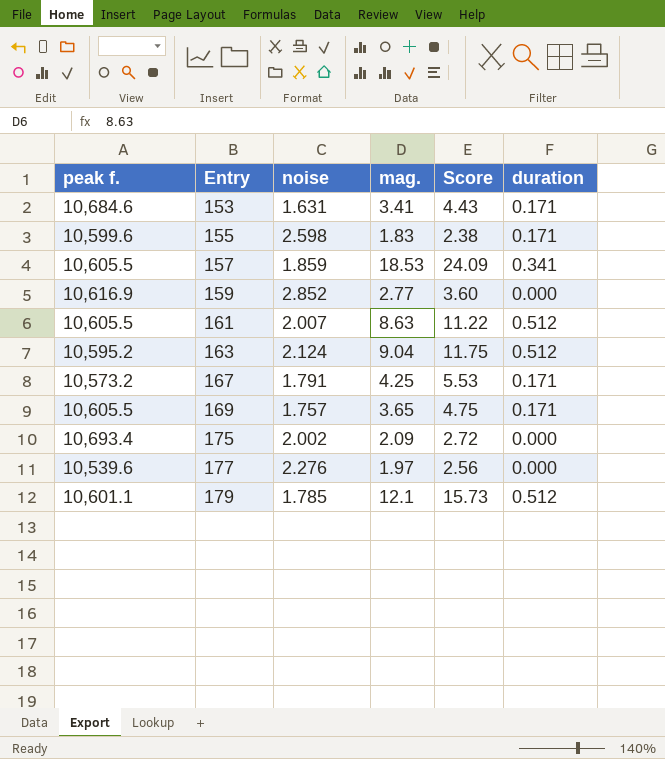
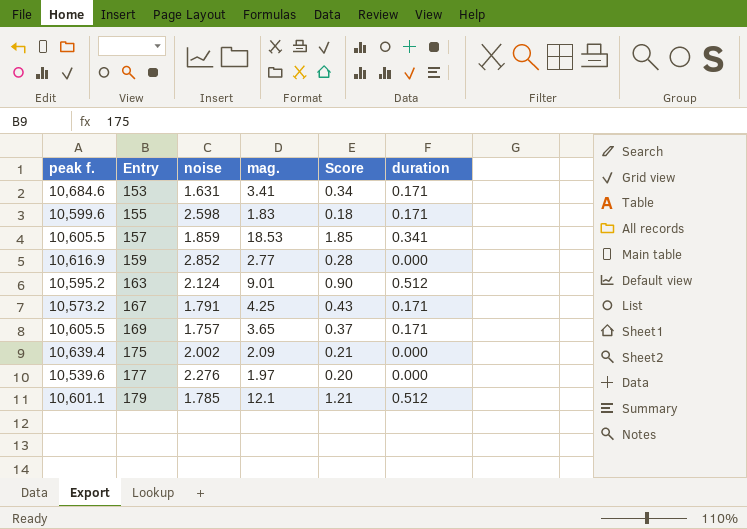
column Score | formula: [mag.] * 1.3 -> [mag.] * 0.1
row 161: 10,605.5 | 2.007 | 8.63 | 11.22 | 0.512 -> none
163 | mag.: 9.04 -> 9.01
175 | peak f.: 10,693.4 -> 10,639.4

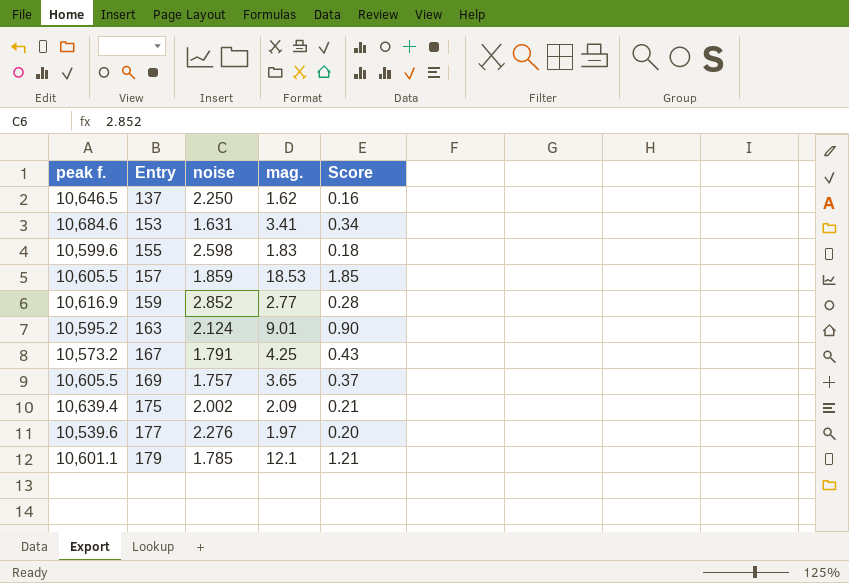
column duration | position: 6 -> none
row 137: none -> 10,646.5 | 2.250 | 1.62 | 0.16

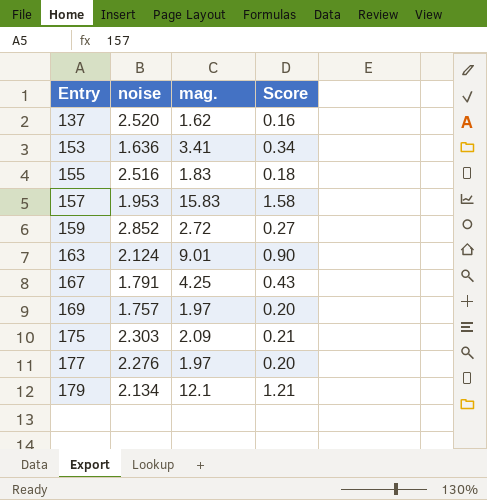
column peak f. | position: 1 -> none
137 | noise: 2.250 -> 2.520
153 | noise: 1.631 -> 1.636
155 | noise: 2.598 -> 2.516
157 | noise: 1.859 -> 1.953
157 | mag.: 18.53 -> 15.83
157 | Score: 1.85 -> 1.58
159 | mag.: 2.77 -> 2.72
159 | Score: 0.28 -> 0.27
169 | mag.: 3.65 -> 1.97
169 | Score: 0.37 -> 0.20
175 | noise: 2.002 -> 2.303
179 | noise: 1.785 -> 2.134

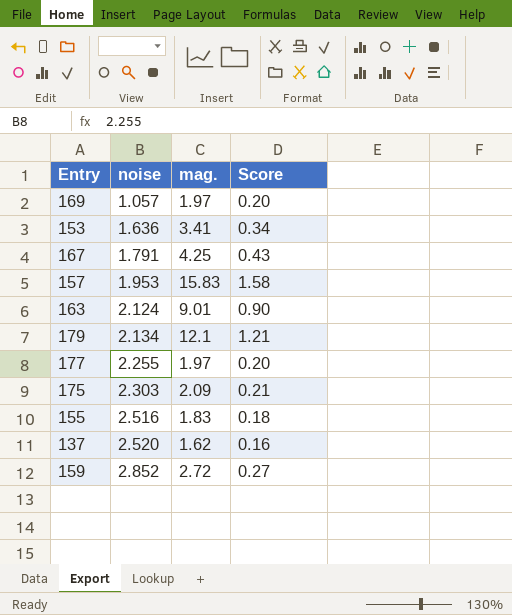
row order: Entry ascending -> noise ascending
169 | noise: 1.757 -> 1.057
177 | noise: 2.276 -> 2.255

